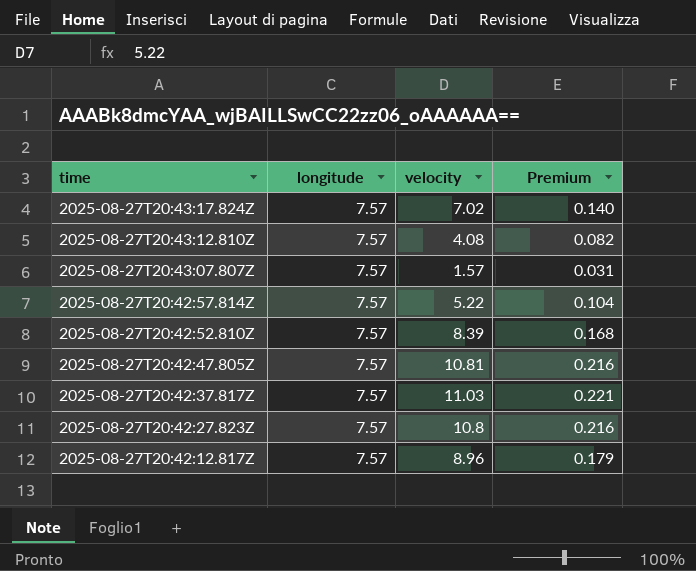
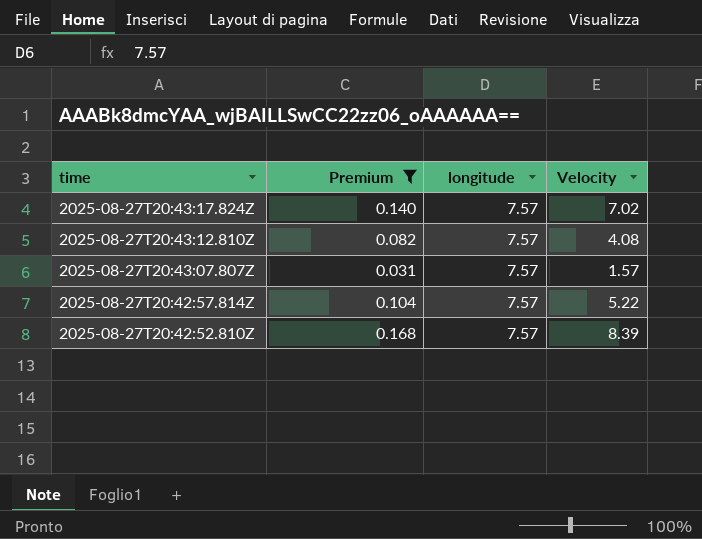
filter: none -> Premium <= 0.168
column Premium | position: 4 -> 2
column name: velocity -> Velocity

